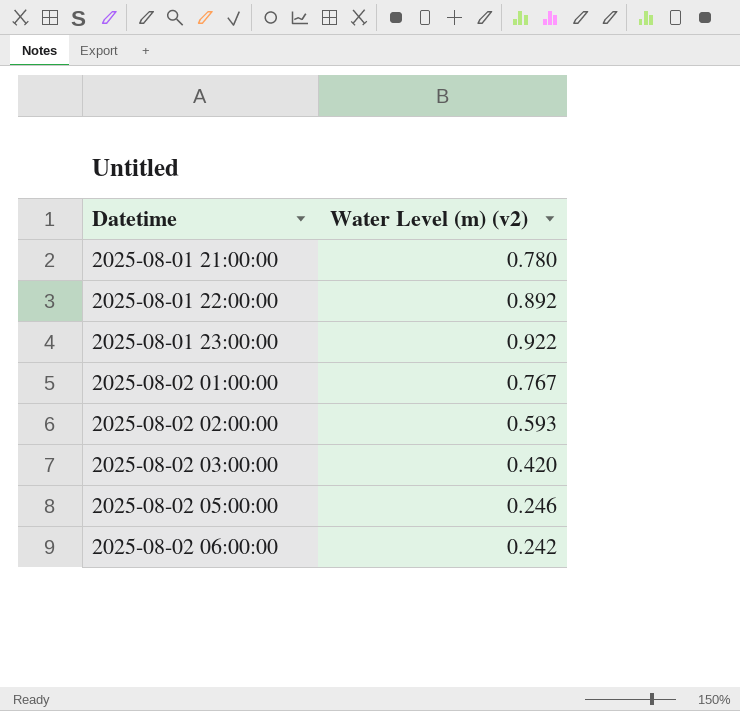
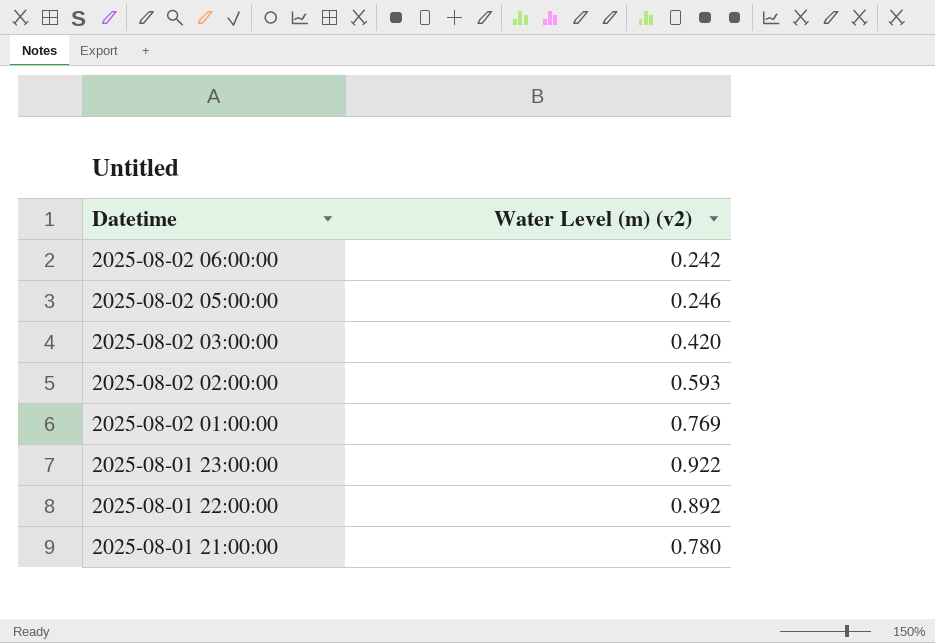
row order: Datetime ascending -> Datetime descending
2025-08-02 01:00:00 | Water Level (m) (v2): 0.767 -> 0.769

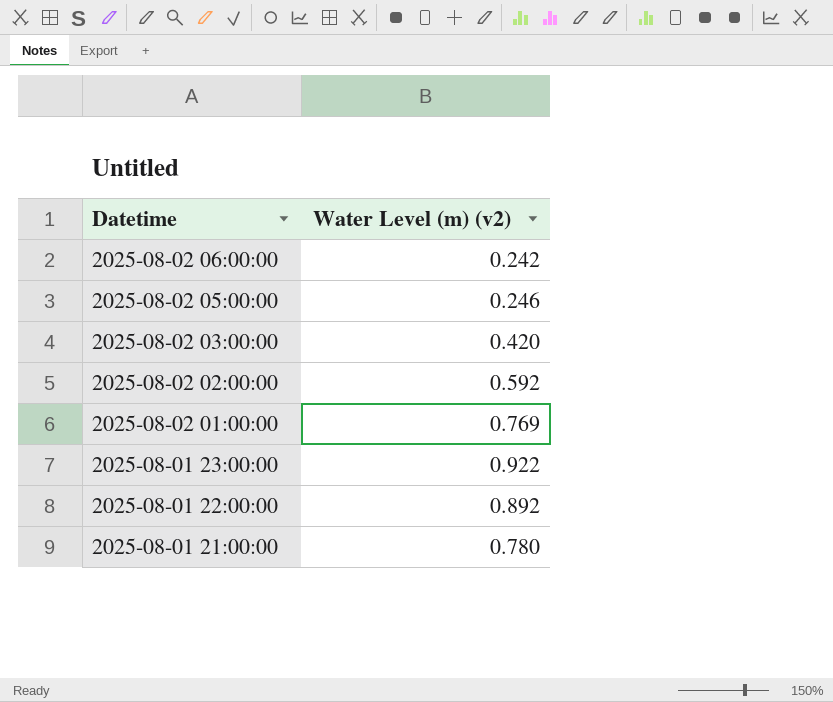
2025-08-02 02:00:00 | Water Level (m) (v2): 0.593 -> 0.592

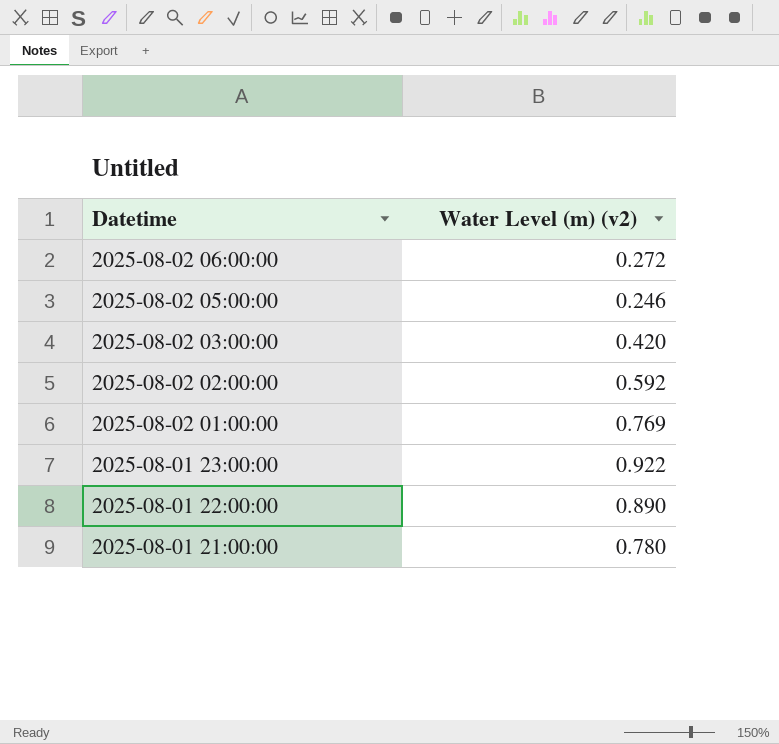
2025-08-02 06:00:00 | Water Level (m) (v2): 0.242 -> 0.272
2025-08-01 22:00:00 | Water Level (m) (v2): 0.892 -> 0.890

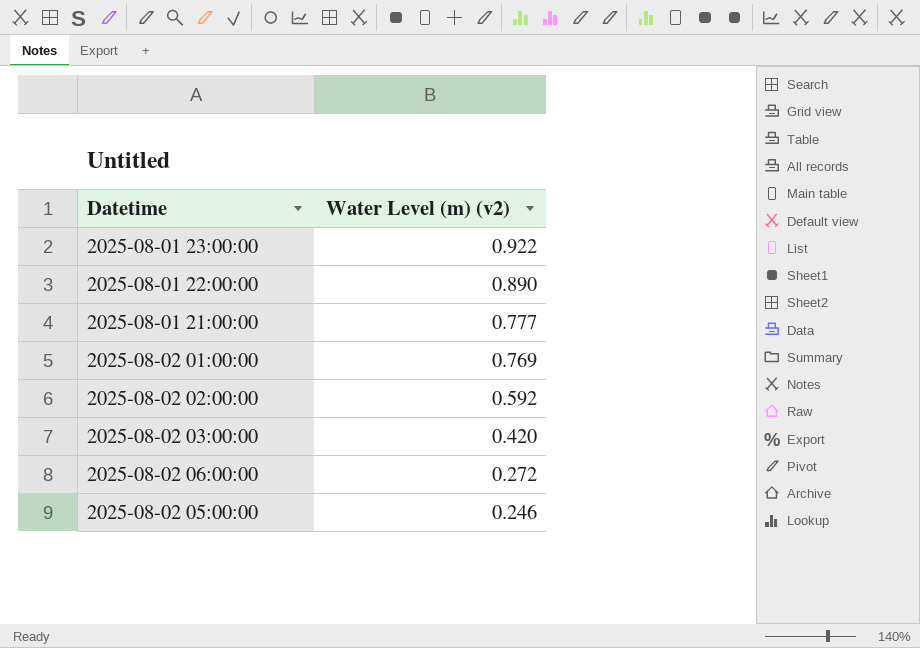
row order: Datetime descending -> Water Level (m) (v2) descending
2025-08-01 21:00:00 | Water Level (m) (v2): 0.780 -> 0.777

